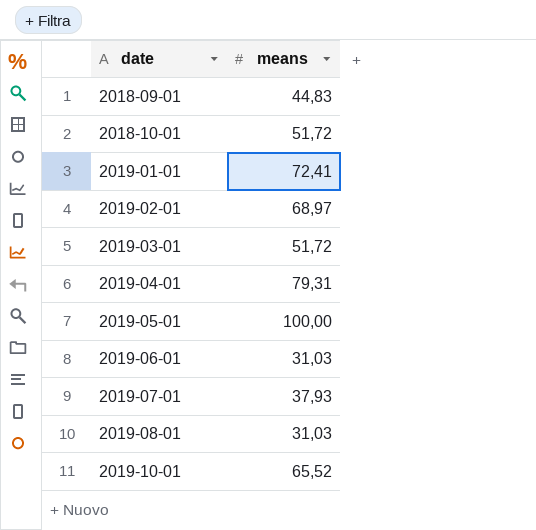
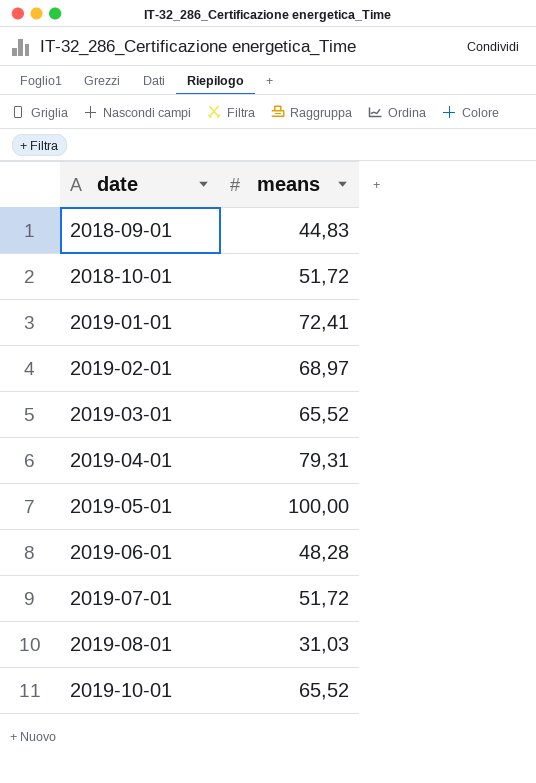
2019-03-01 | means: 51,72 -> 65,52
2019-06-01 | means: 31,03 -> 48,28
2019-07-01 | means: 37,93 -> 51,72

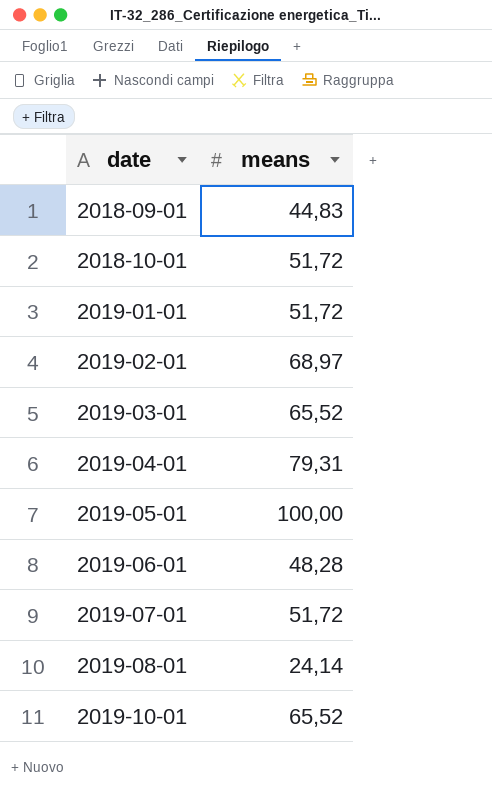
2019-01-01 | means: 72,41 -> 51,72
2019-08-01 | means: 31,03 -> 24,14

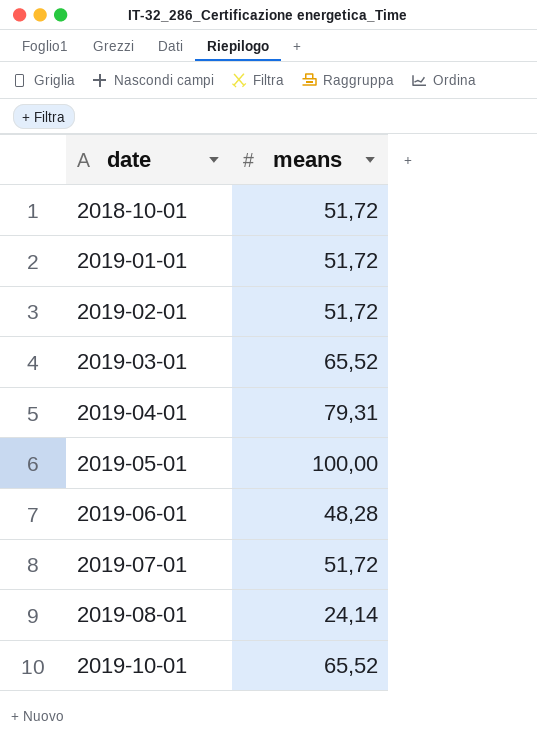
row 2018-09-01: 44,83 -> none
2019-02-01 | means: 68,97 -> 51,72

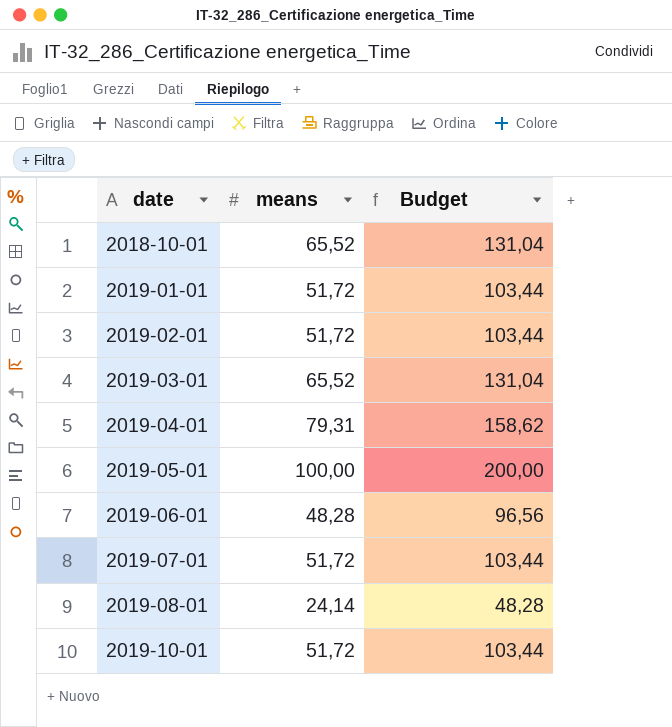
column Budget | formula: none -> [means] * 2
2018-10-01 | means: 51,72 -> 65,52
2019-10-01 | means: 65,52 -> 51,72

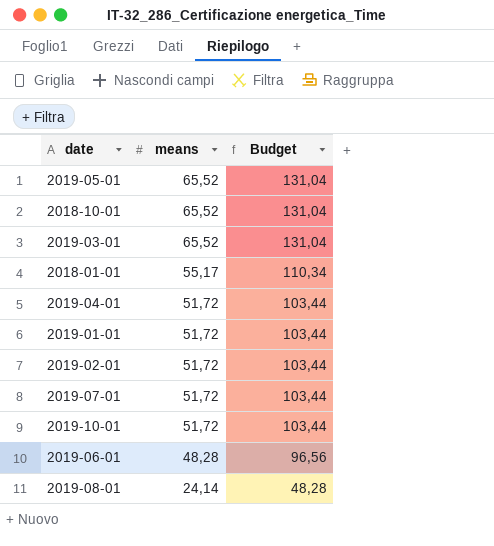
row order: date ascending -> means descending
2019-05-01 | means: 100,00 -> 65,52
2019-05-01 | Budget: 200,00 -> 131,04
row 2018-01-01: none -> 55,17 | 110,34
2019-04-01 | means: 79,31 -> 51,72
2019-04-01 | Budget: 158,62 -> 103,44

